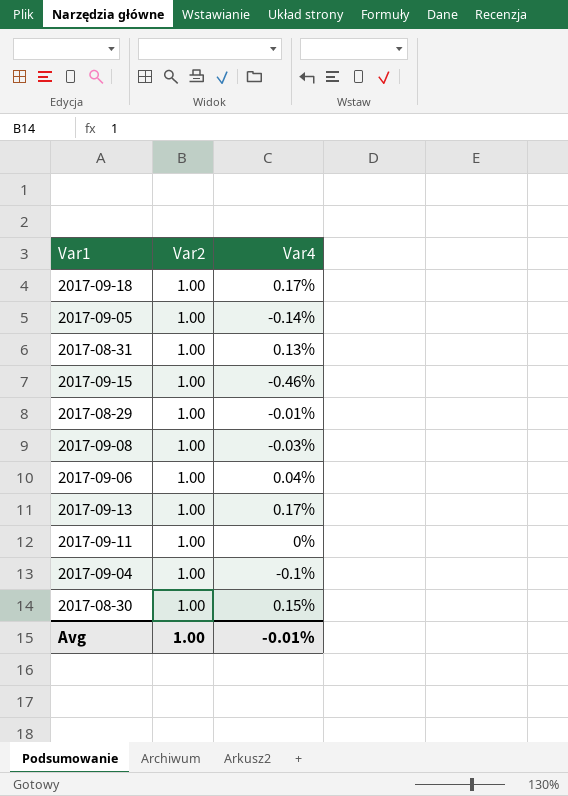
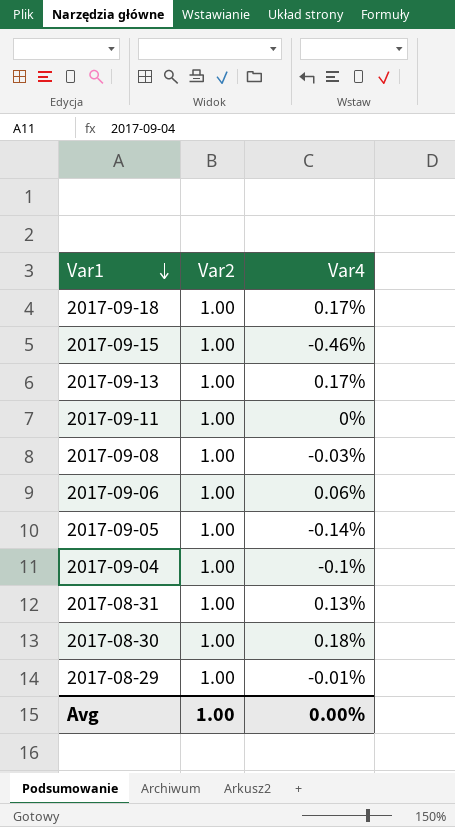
row order: none -> Var1 descending
2017-09-06 | Var4: 0.04% -> 0.06%
2017-08-30 | Var4: 0.15% -> 0.18%
Avg | Var4: -0.01% -> 0.00%

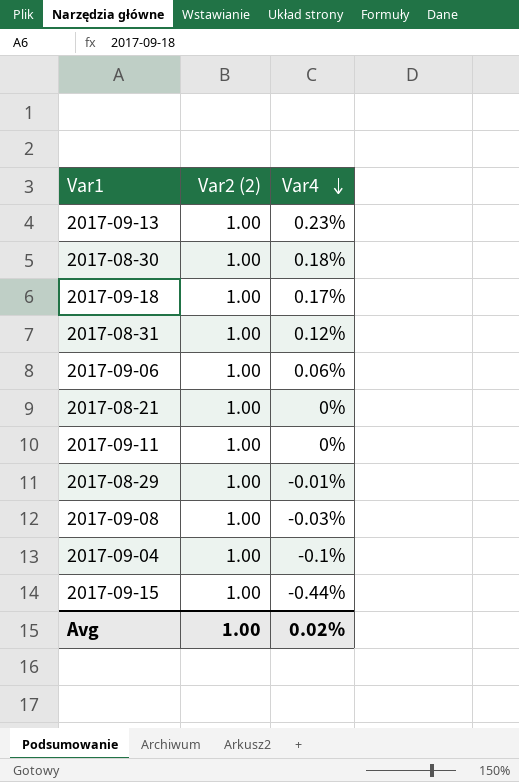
row order: Var1 descending -> Var4 descending
column name: Var2 -> Var2 (2)
row 2017-09-05: 1.00 | -0.14% -> none
2017-09-13 | Var4: 0.17% -> 0.23%
2017-08-31 | Var4: 0.13% -> 0.12%
row 2017-08-21: none -> 1.00 | 0%
2017-09-15 | Var4: -0.46% -> -0.44%
Avg | Var4: 0.00% -> 0.02%

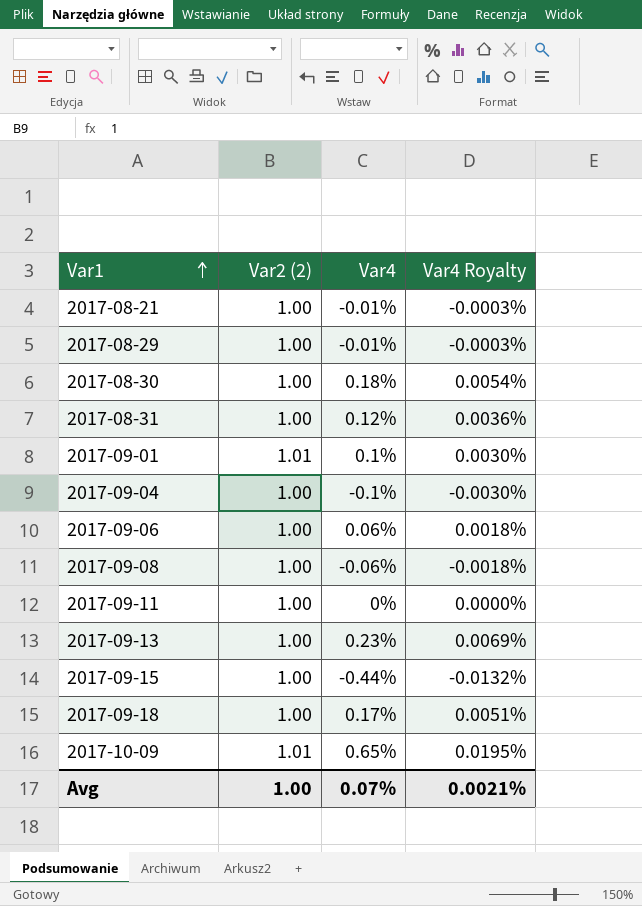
row order: Var4 descending -> Var1 ascending
column Var4 Royalty | formula: none -> [Var4] * 0.03
2017-08-21 | Var4: 0% -> -0.01%
row 2017-09-01: none -> 1.01 | 0.1% | 0.0030%
2017-09-08 | Var4: -0.03% -> -0.06%
row 2017-10-09: none -> 1.01 | 0.65% | 0.0195%
Avg | Var4: 0.02% -> 0.07%

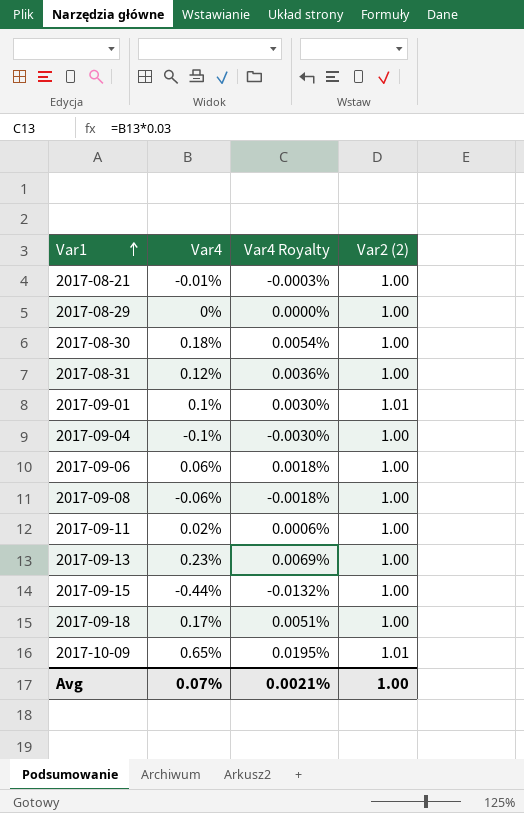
column Var2 (2) | position: 2 -> 4
2017-08-29 | Var4: -0.01% -> 0%
2017-08-29 | Var4 Royalty: -0.0003% -> 0.0000%
2017-09-11 | Var4: 0% -> 0.02%
2017-09-11 | Var4 Royalty: 0.0000% -> 0.0006%

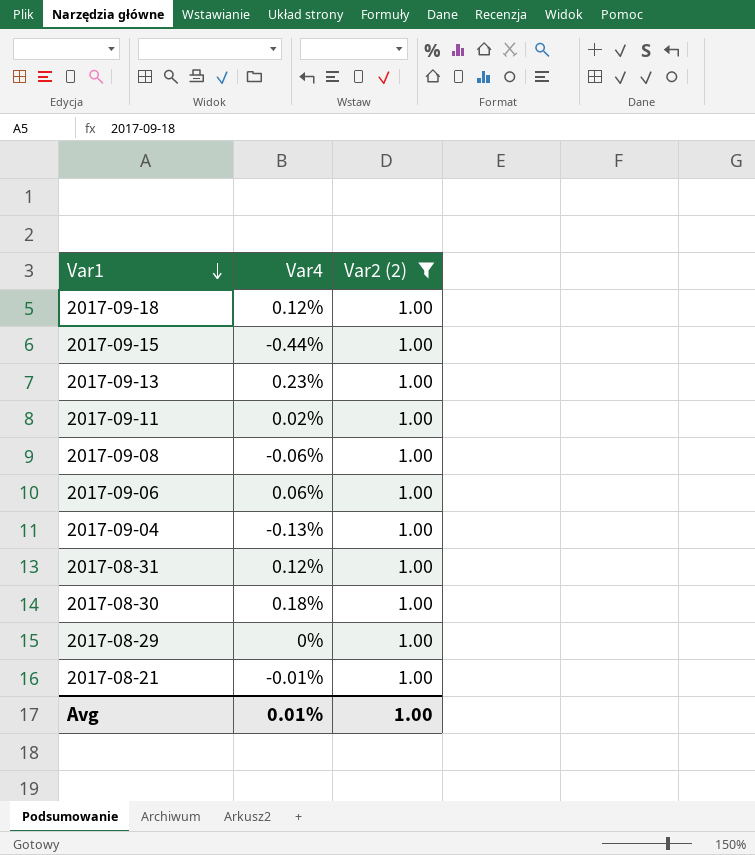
filter: none -> Var2 (2) = 1.00
row order: Var1 ascending -> Var1 descending
column Var4 Royalty | formula: [Var4] * 0.03 -> none
2017-09-18 | Var4: 0.17% -> 0.12%
2017-09-04 | Var4: -0.1% -> -0.13%
Avg | Var4: 0.07% -> 0.01%

